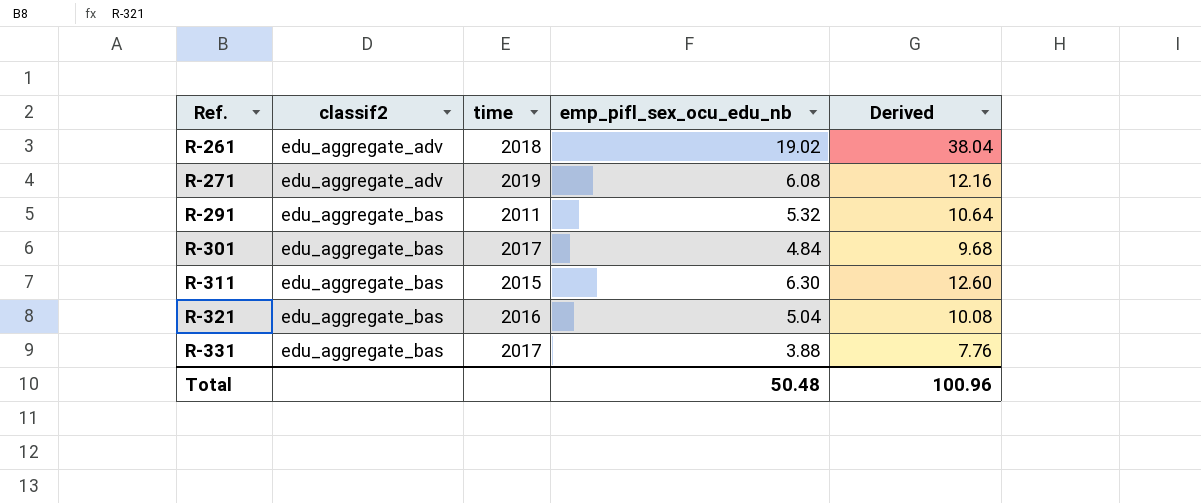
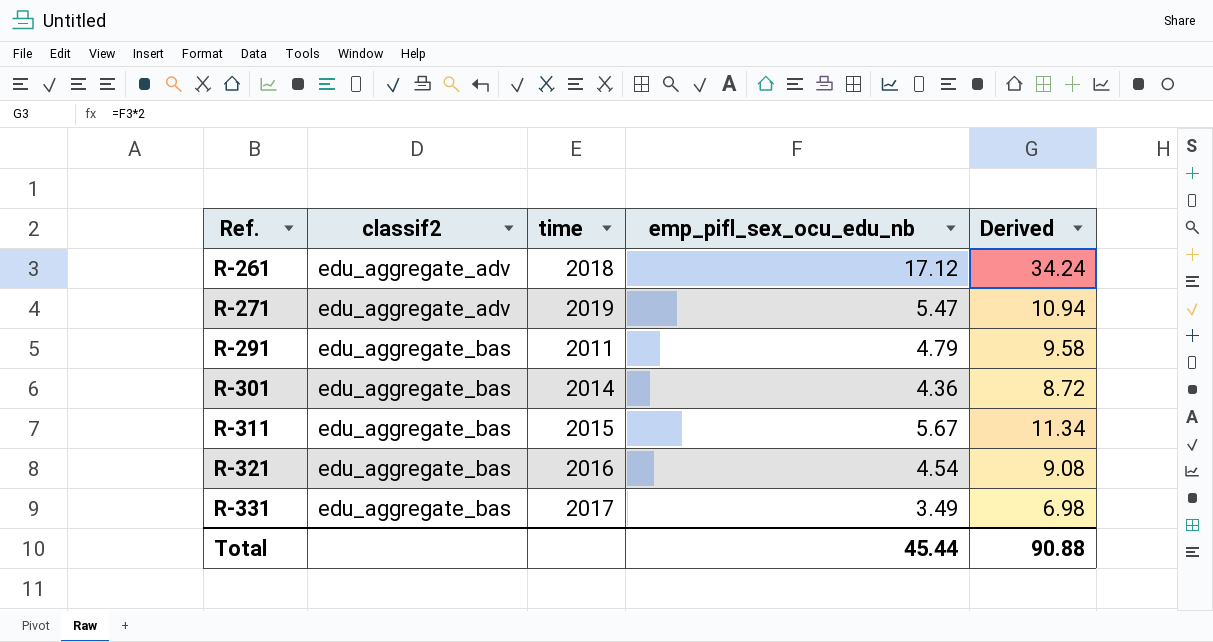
R-261 | emp_pifl_sex_ocu_edu_nb: 19.02 -> 17.12
R-261 | Derived: 38.04 -> 34.24
R-271 | emp_pifl_sex_ocu_edu_nb: 6.08 -> 5.47
R-271 | Derived: 12.16 -> 10.94
R-291 | emp_pifl_sex_ocu_edu_nb: 5.32 -> 4.79
R-291 | Derived: 10.64 -> 9.58
R-301 | time: 2017 -> 2014
R-301 | emp_pifl_sex_ocu_edu_nb: 4.84 -> 4.36
R-301 | Derived: 9.68 -> 8.72
R-311 | emp_pifl_sex_ocu_edu_nb: 6.30 -> 5.67
R-311 | Derived: 12.60 -> 11.34
R-321 | emp_pifl_sex_ocu_edu_nb: 5.04 -> 4.54
R-321 | Derived: 10.08 -> 9.08
R-331 | emp_pifl_sex_ocu_edu_nb: 3.88 -> 3.49
R-331 | Derived: 7.76 -> 6.98
Total | emp_pifl_sex_ocu_edu_nb: 50.48 -> 45.44
Total | Derived: 100.96 -> 90.88

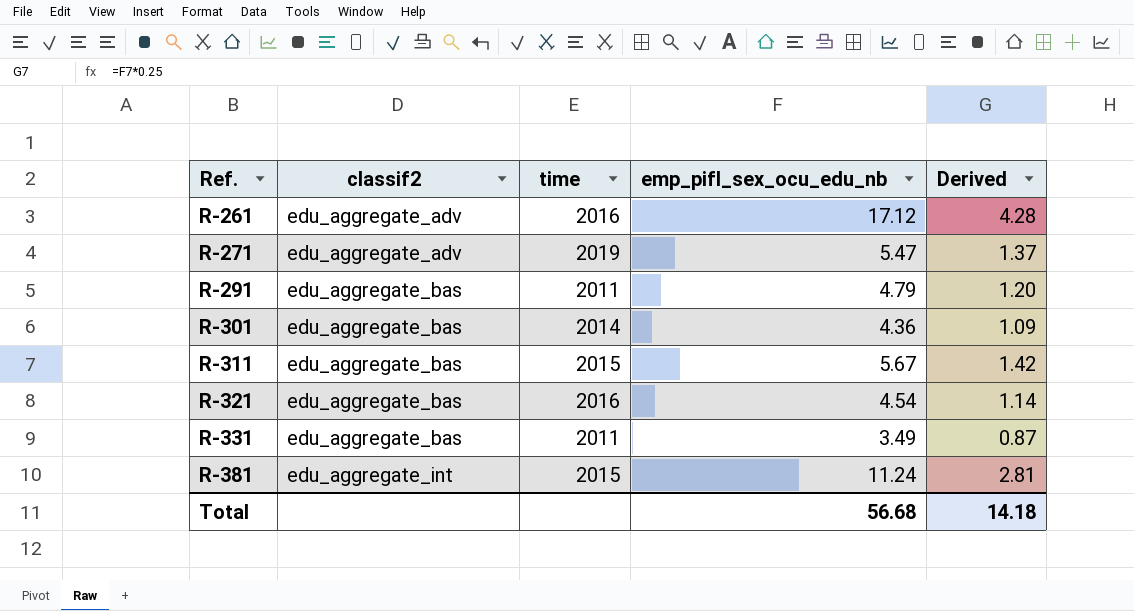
column Derived | formula: [emp_pifl_sex_ocu_edu_nb] * 2 -> [emp_pifl_sex_ocu_edu_nb] * 0.25
R-261 | time: 2018 -> 2016
R-331 | time: 2017 -> 2011
row R-381: none -> edu_aggregate_int | 2015 | 11.24 | 2.81
Total | emp_pifl_sex_ocu_edu_nb: 45.44 -> 56.68
Total | Derived: 90.88 -> 14.18

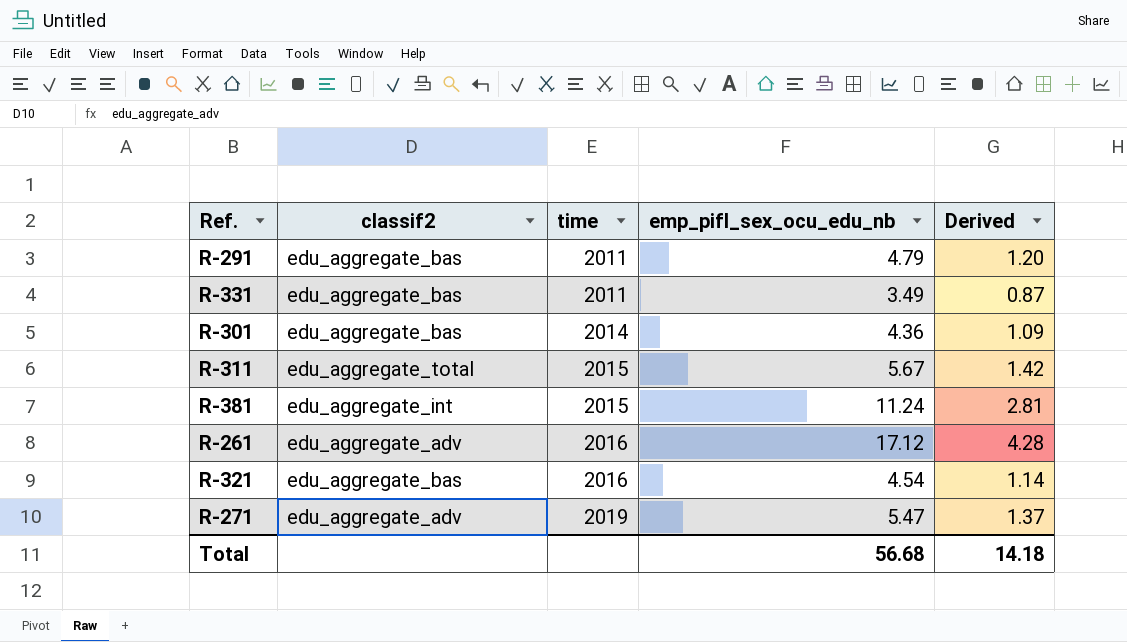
row order: Ref. ascending -> time ascending
R-311 | classif2: edu_aggregate_bas -> edu_aggregate_total

